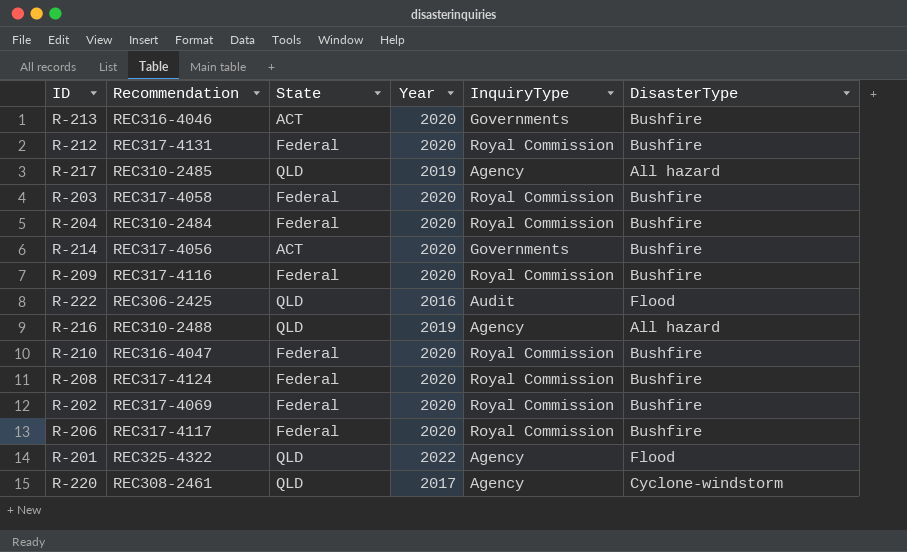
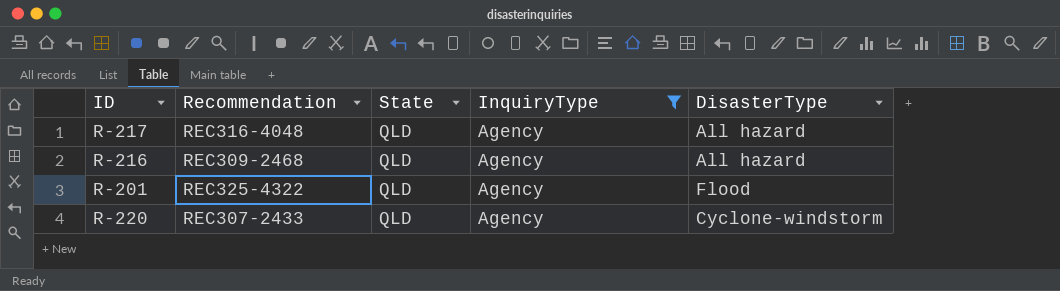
filter: none -> InquiryType = Agency
column Year | position: 4 -> none
R-217 | Recommendation: REC310-2485 -> REC316-4048
R-216 | Recommendation: REC310-2488 -> REC309-2468
R-220 | Recommendation: REC308-2461 -> REC307-2433

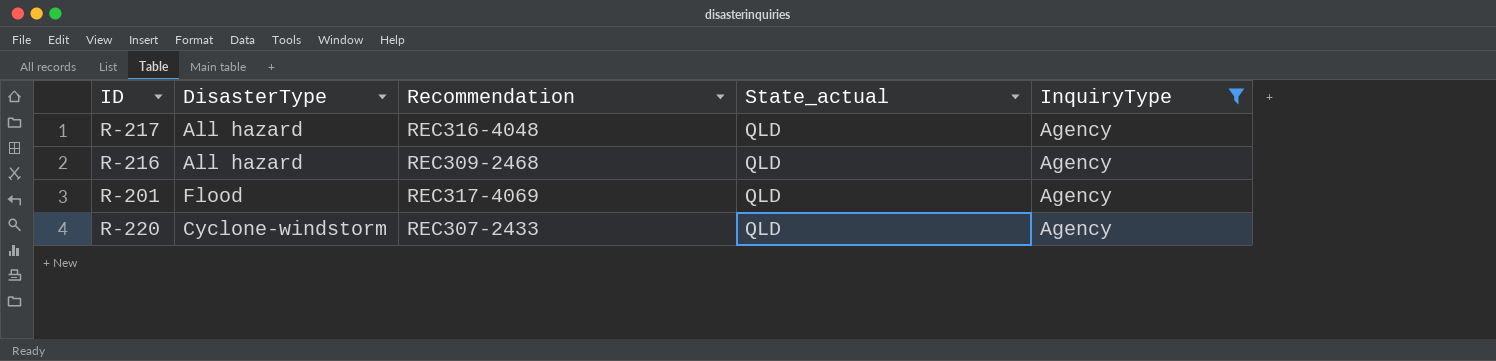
column DisasterType | position: 5 -> 2
column name: State -> State_actual
R-201 | Recommendation: REC325-4322 -> REC317-4069

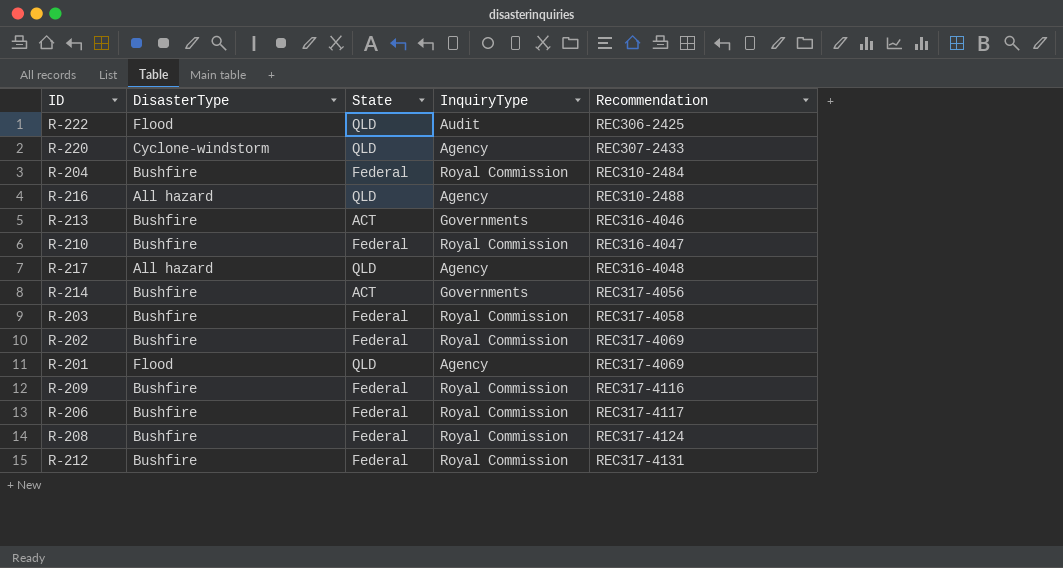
filter: InquiryType = Agency -> none
row order: none -> Recommendation ascending
column name: State_actual -> State
column Recommendation | position: 3 -> 5
R-216 | Recommendation: REC309-2468 -> REC310-2488

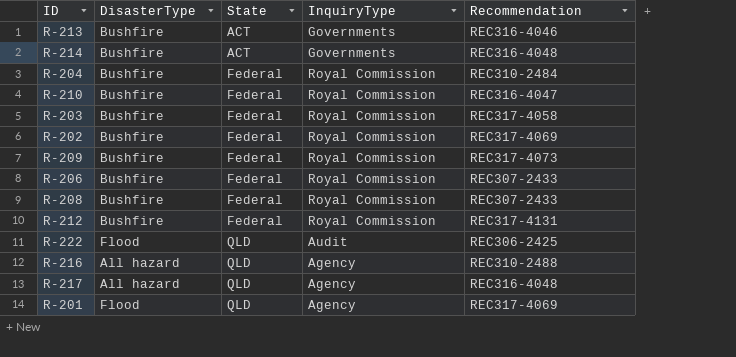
row order: Recommendation ascending -> State ascending
row R-220: Cyclone-windstorm | QLD | Agency | REC307-2433 -> none
R-214 | Recommendation: REC317-4056 -> REC316-4048
R-209 | Recommendation: REC317-4116 -> REC317-4073
R-206 | Recommendation: REC317-4117 -> REC307-2433
R-208 | Recommendation: REC317-4124 -> REC307-2433

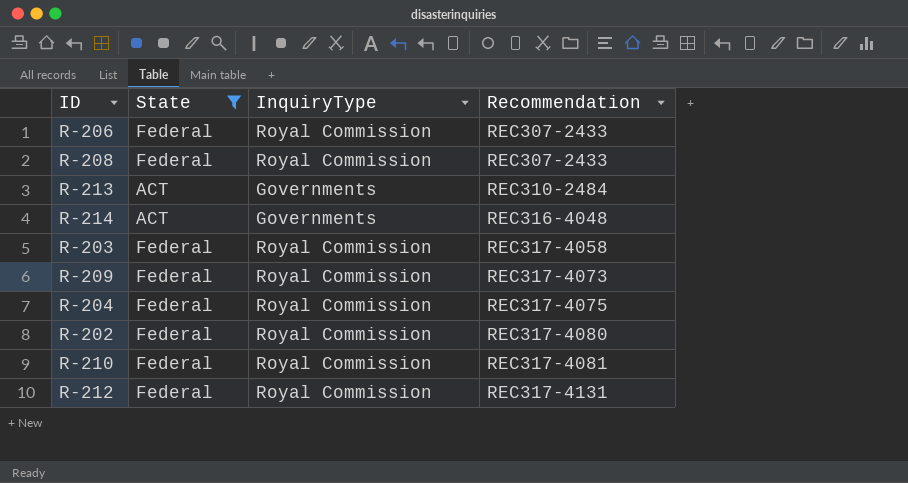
filter: none -> State != QLD
row order: State ascending -> Recommendation ascending
column DisasterType | position: 2 -> none
R-213 | Recommendation: REC316-4046 -> REC310-2484
R-204 | Recommendation: REC310-2484 -> REC317-4075
R-202 | Recommendation: REC317-4069 -> REC317-4080
R-210 | Recommendation: REC316-4047 -> REC317-4081

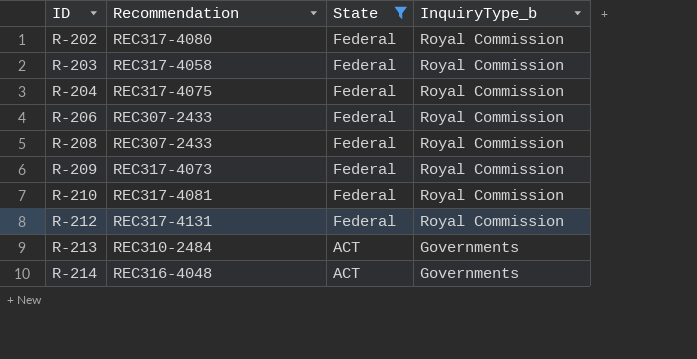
row order: Recommendation ascending -> ID ascending
column Recommendation | position: 4 -> 2
column name: InquiryType -> InquiryType_b

